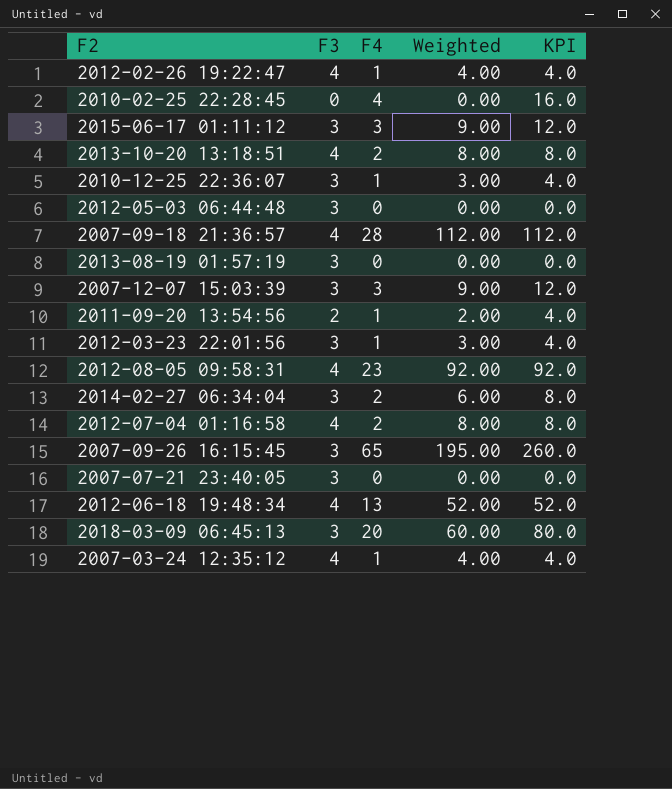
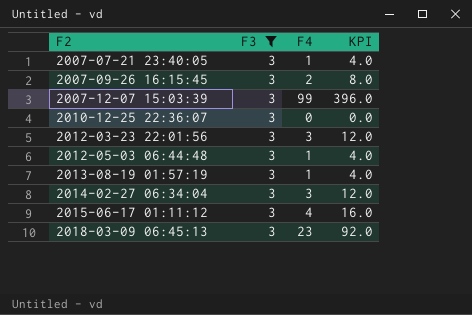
filter: none -> F3 = 3
row order: none -> F2 ascending
column Weighted | formula: [F3] * [F4] -> none
2007-07-21 23:40:05 | F4: 0 -> 1
2007-07-21 23:40:05 | KPI: 0.0 -> 4.0
2007-09-26 16:15:45 | F4: 65 -> 2
2007-09-26 16:15:45 | KPI: 260.0 -> 8.0
2007-12-07 15:03:39 | F4: 3 -> 99
2007-12-07 15:03:39 | KPI: 12.0 -> 396.0
2010-12-25 22:36:07 | F4: 1 -> 0
2010-12-25 22:36:07 | KPI: 4.0 -> 0.0
2012-03-23 22:01:56 | F4: 1 -> 3
2012-03-23 22:01:56 | KPI: 4.0 -> 12.0
2012-05-03 06:44:48 | F4: 0 -> 1
2012-05-03 06:44:48 | KPI: 0.0 -> 4.0
2013-08-19 01:57:19 | F4: 0 -> 1
2013-08-19 01:57:19 | KPI: 0.0 -> 4.0
2014-02-27 06:34:04 | F4: 2 -> 3
2014-02-27 06:34:04 | KPI: 8.0 -> 12.0
2015-06-17 01:11:12 | F4: 3 -> 4
2015-06-17 01:11:12 | KPI: 12.0 -> 16.0
2018-03-09 06:45:13 | F4: 20 -> 23
2018-03-09 06:45:13 | KPI: 80.0 -> 92.0

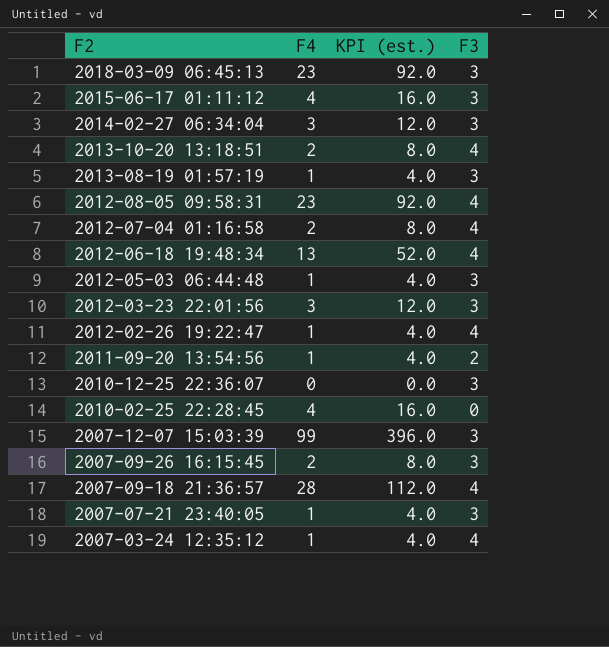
filter: F3 = 3 -> none
row order: F2 ascending -> F2 descending
column name: KPI -> KPI (est.)
column F3 | position: 2 -> 4

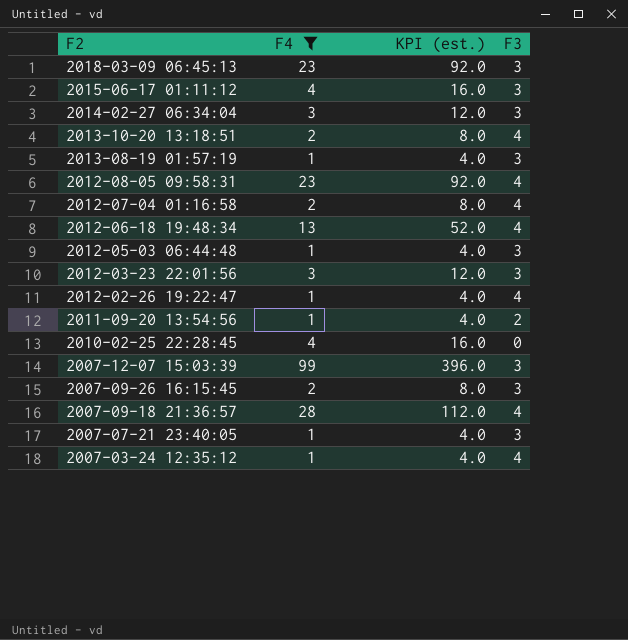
filter: none -> F4 != 0

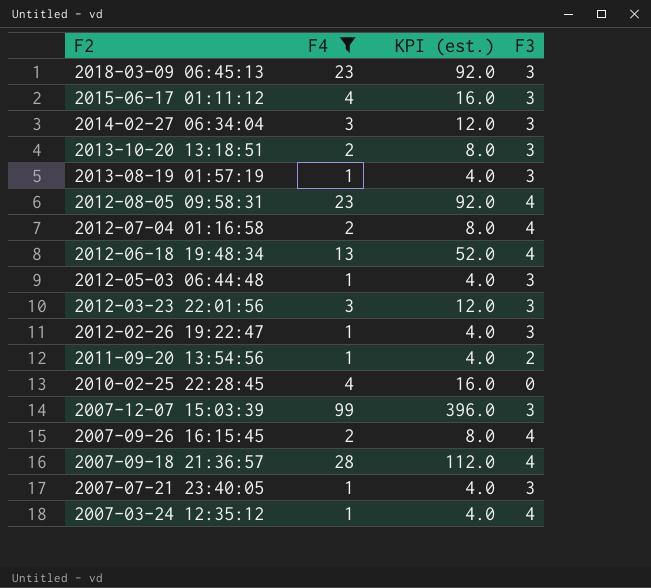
2013-10-20 13:18:51 | F3: 4 -> 3
2012-02-26 19:22:47 | F3: 4 -> 3
2007-09-26 16:15:45 | F3: 3 -> 4

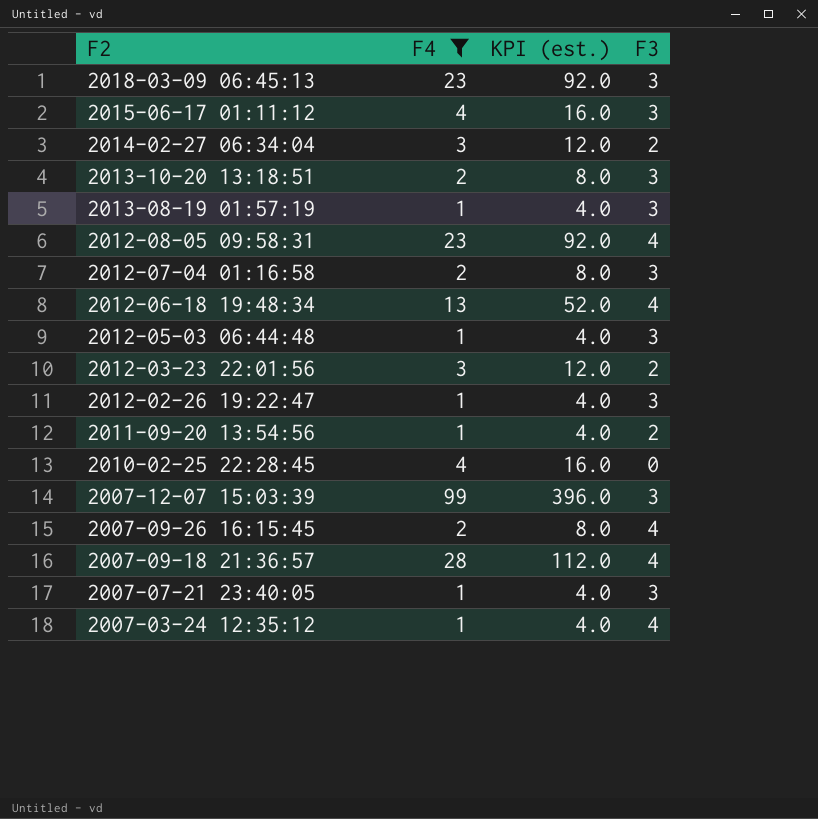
2014-02-27 06:34:04 | F3: 3 -> 2
2012-07-04 01:16:58 | F3: 4 -> 3
2012-03-23 22:01:56 | F3: 3 -> 2

